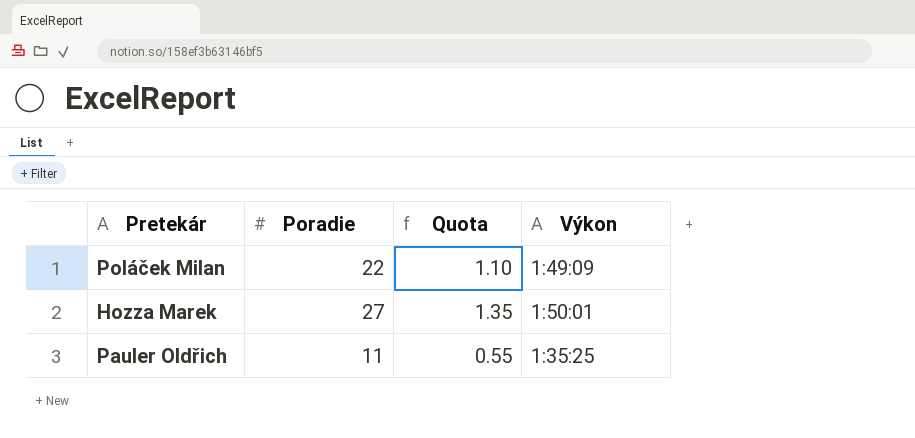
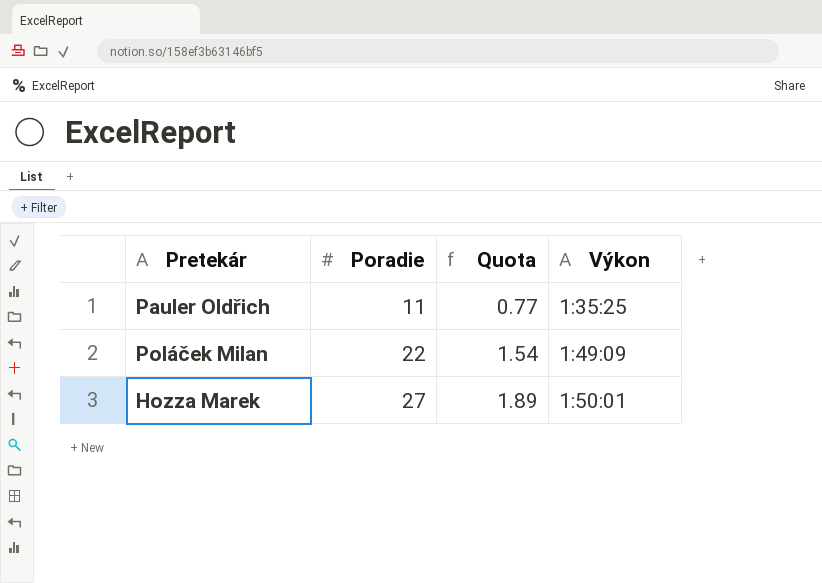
row order: none -> Poradie ascending
column Quota | formula: [Poradie] * 0.05 -> [Poradie] * 0.07

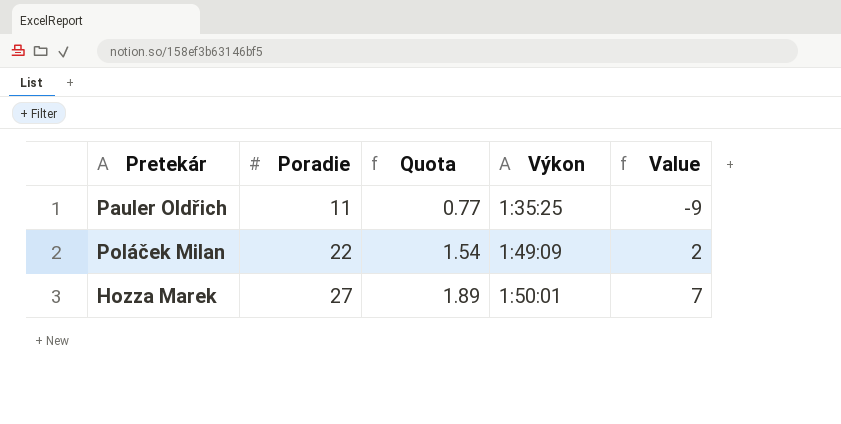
column Value | formula: none -> [Poradie] - 20

